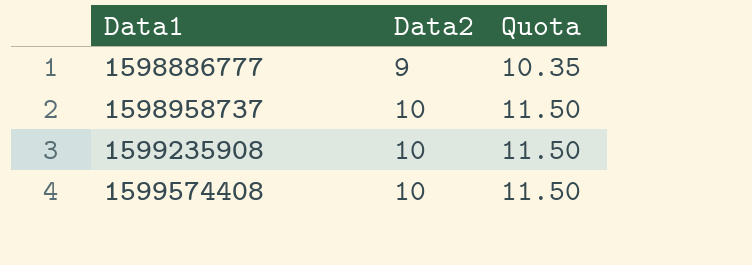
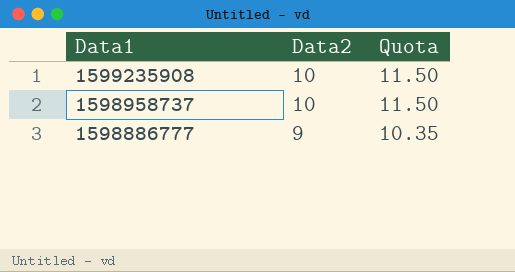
row order: Data1 ascending -> Data1 descending
row 1599574408: 10 | 11.50 -> none

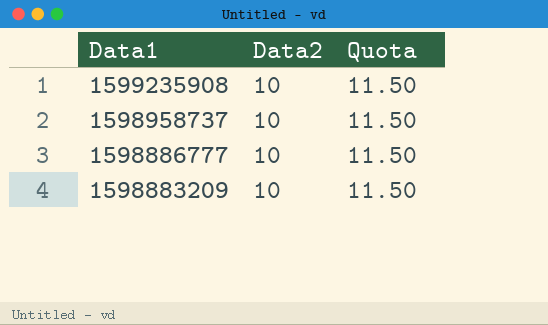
1598886777 | Data2: 9 -> 10
1598886777 | Quota: 10.35 -> 11.50
row 1598883209: none -> 10 | 11.50

